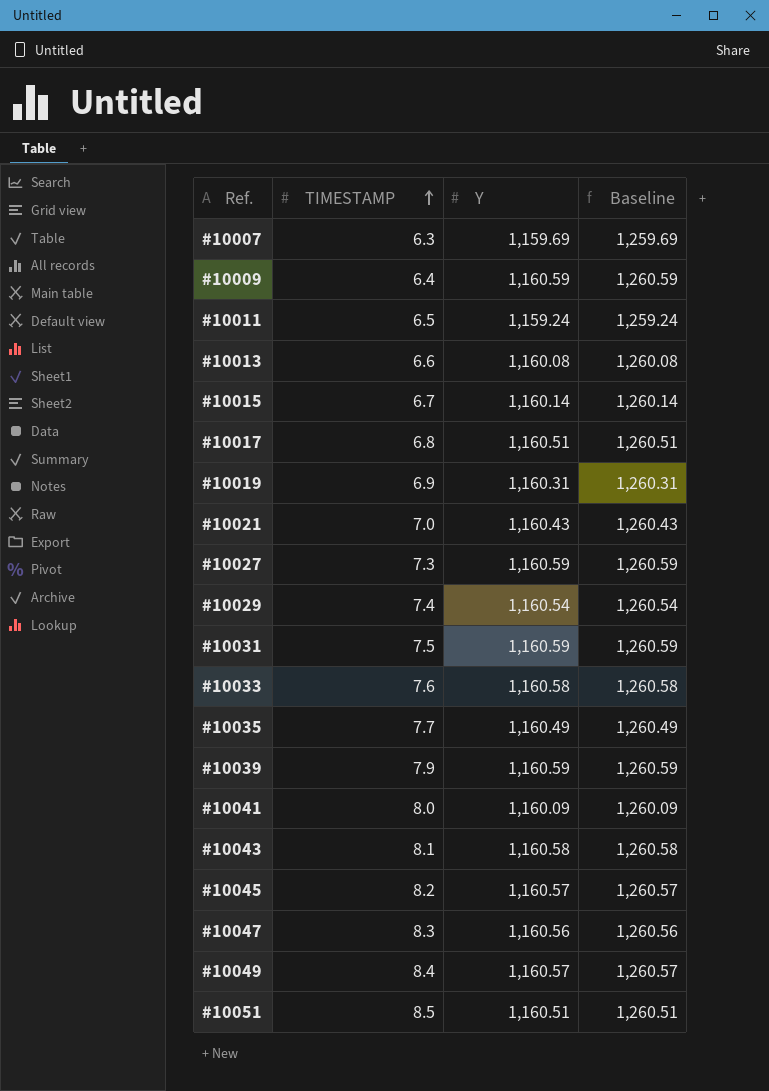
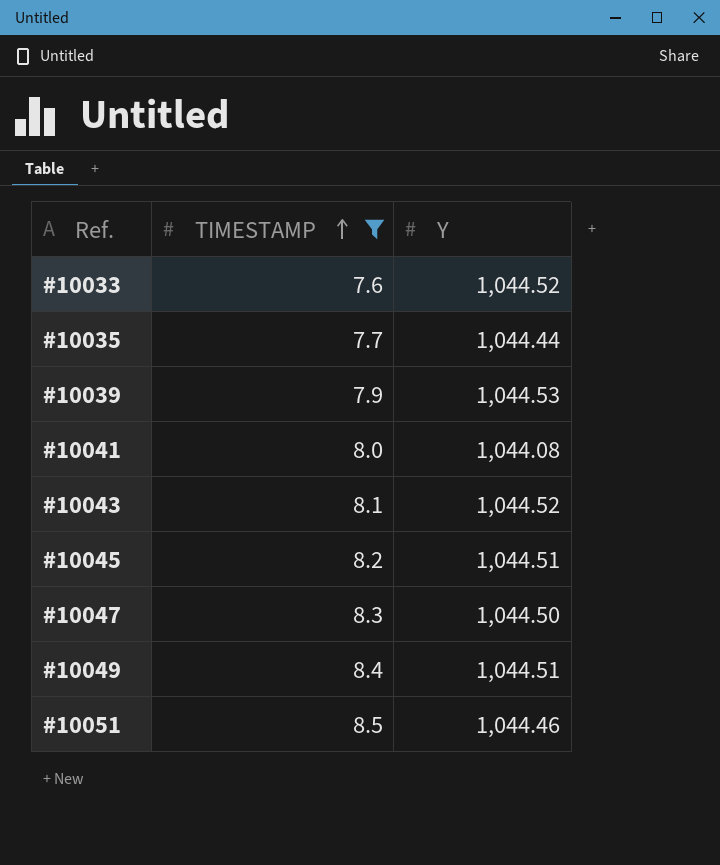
filter: none -> TIMESTAMP >= 7.6
column Baseline | formula: [Y] + 100 -> none
#10033 | Y: 1,160.58 -> 1,044.52
#10035 | Y: 1,160.49 -> 1,044.44
#10039 | Y: 1,160.59 -> 1,044.53
#10041 | Y: 1,160.09 -> 1,044.08
#10043 | Y: 1,160.58 -> 1,044.52
#10045 | Y: 1,160.57 -> 1,044.51
#10047 | Y: 1,160.56 -> 1,044.50
#10049 | Y: 1,160.57 -> 1,044.51
#10051 | Y: 1,160.51 -> 1,044.46

